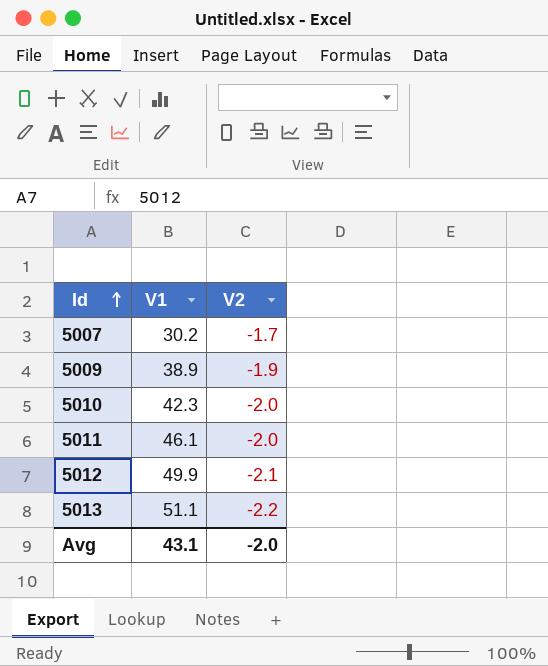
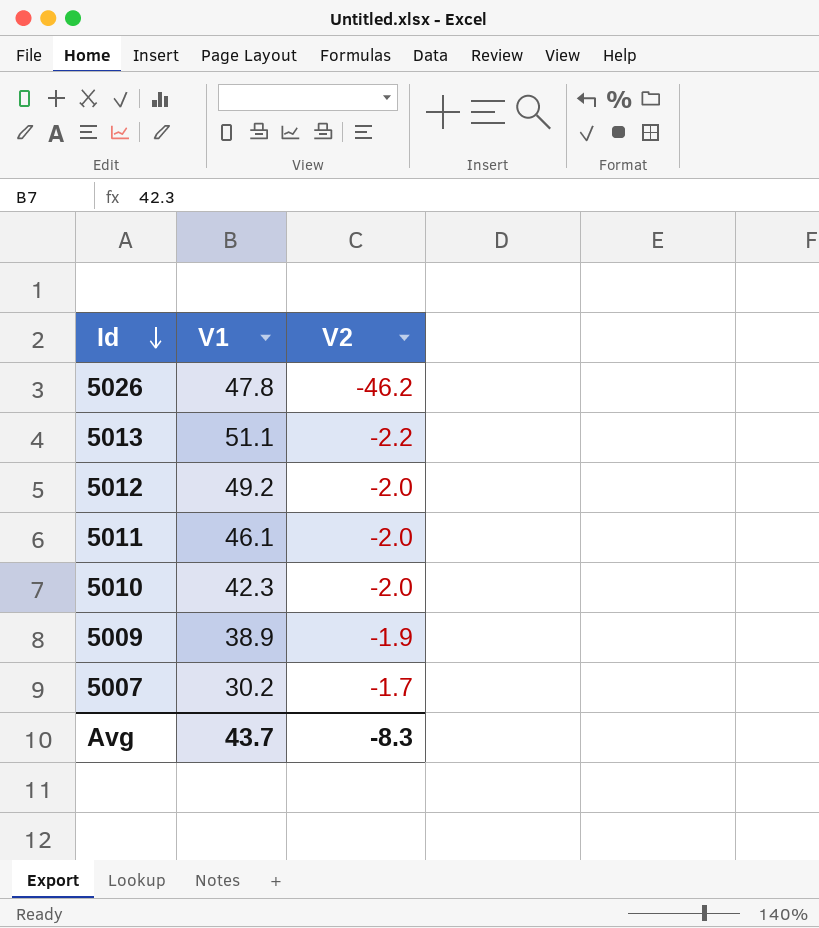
row order: Id ascending -> Id descending
row 5026: none -> 47.8 | -46.2
5012 | V1: 49.9 -> 49.2
5012 | V2: -2.1 -> -2.0
Avg | V1: 43.1 -> 43.7
Avg | V2: -2.0 -> -8.3

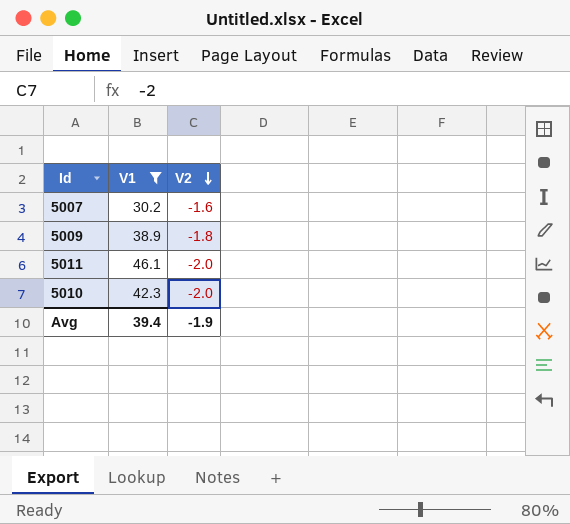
filter: none -> V1 <= 46.1
row order: Id descending -> V2 descending
5007 | V2: -1.7 -> -1.6
5009 | V2: -1.9 -> -1.8
Avg | V1: 43.7 -> 39.4
Avg | V2: -8.3 -> -1.9

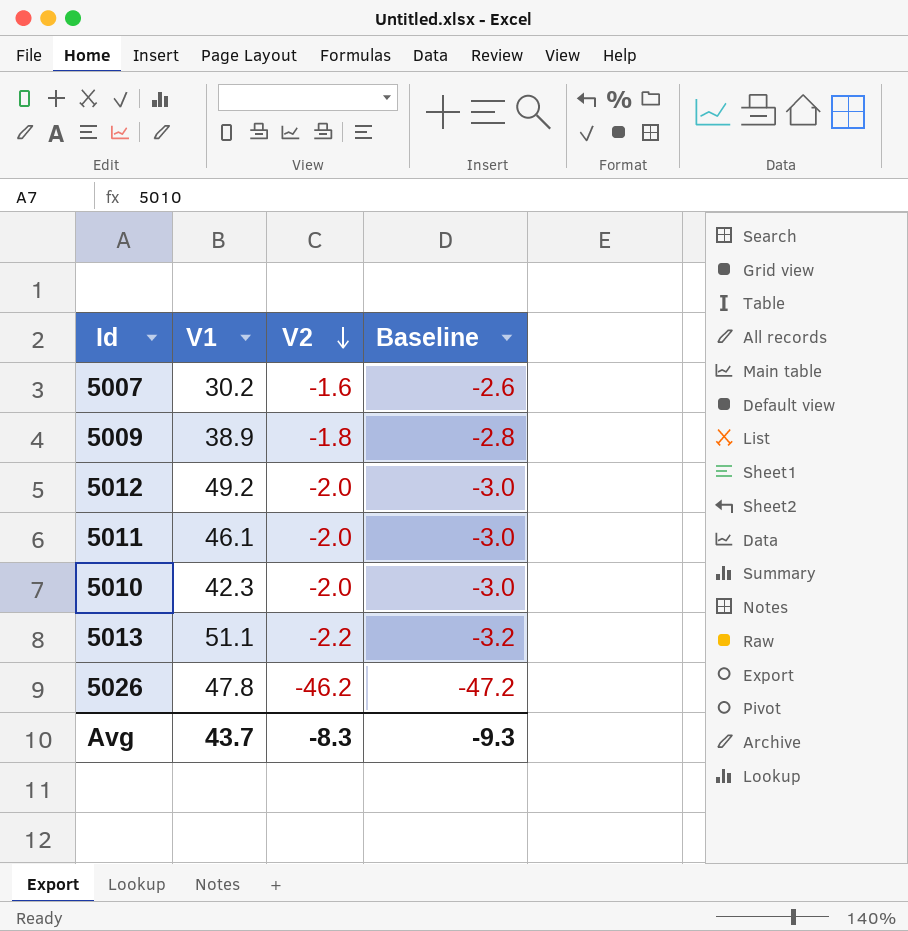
filter: V1 <= 46.1 -> none
column Baseline | formula: none -> [V2] - 1
Avg | V1: 39.4 -> 43.7
Avg | V2: -1.9 -> -8.3

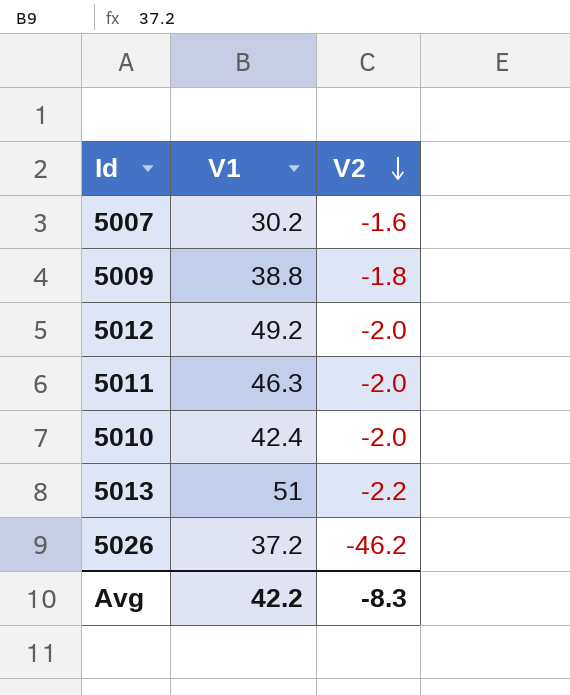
column Baseline | formula: [V2] - 1 -> none
5009 | V1: 38.9 -> 38.8
5011 | V1: 46.1 -> 46.3
5010 | V1: 42.3 -> 42.4
5013 | V1: 51.1 -> 51
5026 | V1: 47.8 -> 37.2
Avg | V1: 43.7 -> 42.2

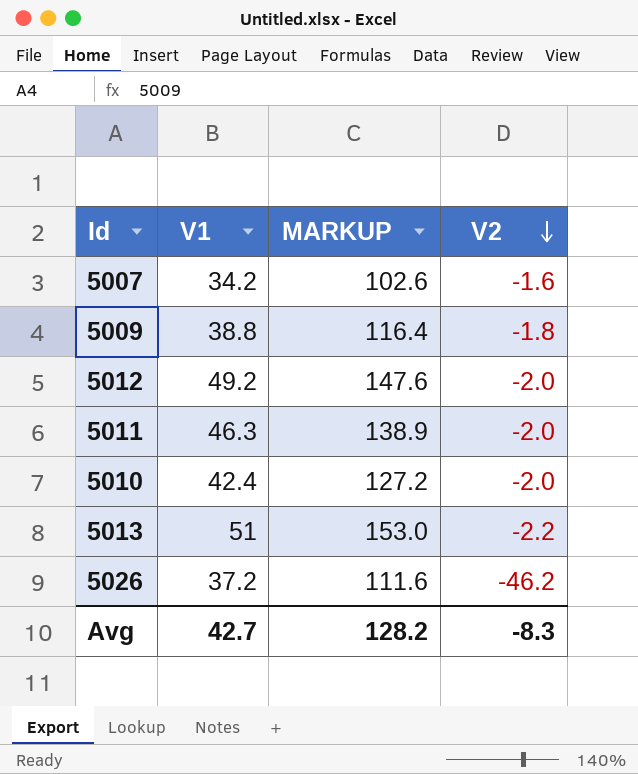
column MARKUP | formula: none -> [V1] * 3
5007 | V1: 30.2 -> 34.2
Avg | V1: 42.2 -> 42.7

